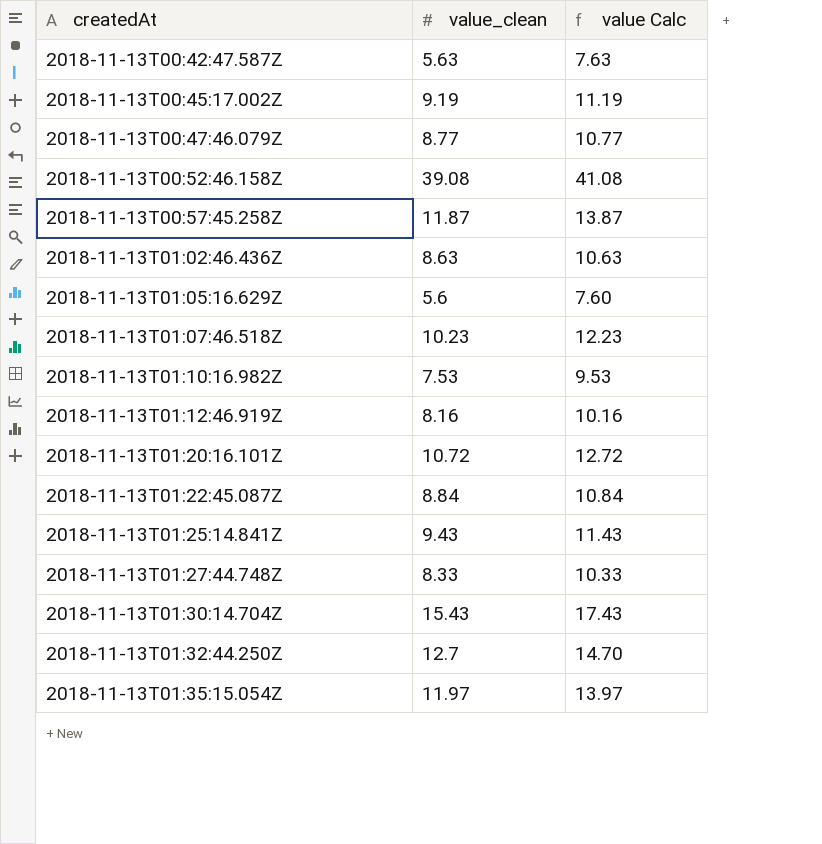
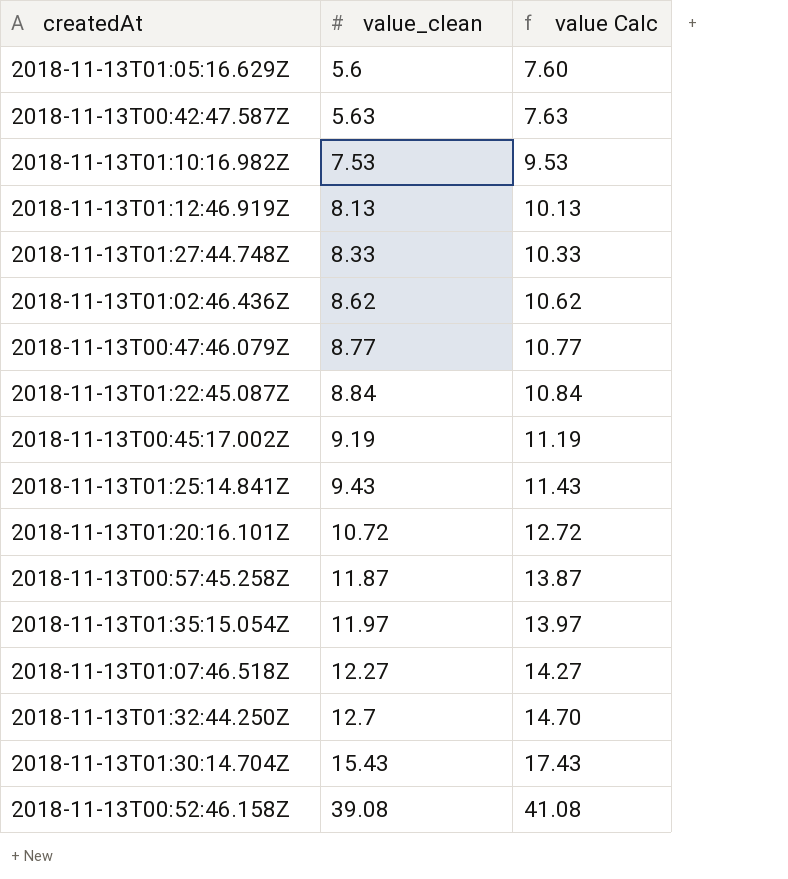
row order: createdAt ascending -> value_clean ascending
2018-11-13T01:12:46.919Z | value_clean: 8.16 -> 8.13
2018-11-13T01:12:46.919Z | value Calc: 10.16 -> 10.13
2018-11-13T01:02:46.436Z | value_clean: 8.63 -> 8.62
2018-11-13T01:02:46.436Z | value Calc: 10.63 -> 10.62
2018-11-13T01:07:46.518Z | value_clean: 10.23 -> 12.27
2018-11-13T01:07:46.518Z | value Calc: 12.23 -> 14.27

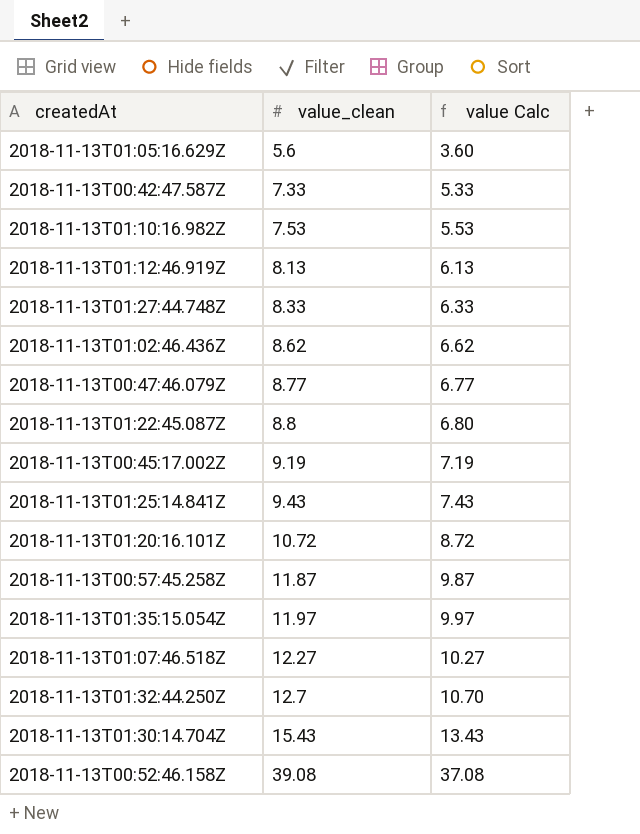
column value Calc | formula: [value_clean] + 2 -> [value_clean] - 2
2018-11-13T00:42:47.587Z | value_clean: 5.63 -> 7.33
2018-11-13T01:22:45.087Z | value_clean: 8.84 -> 8.8

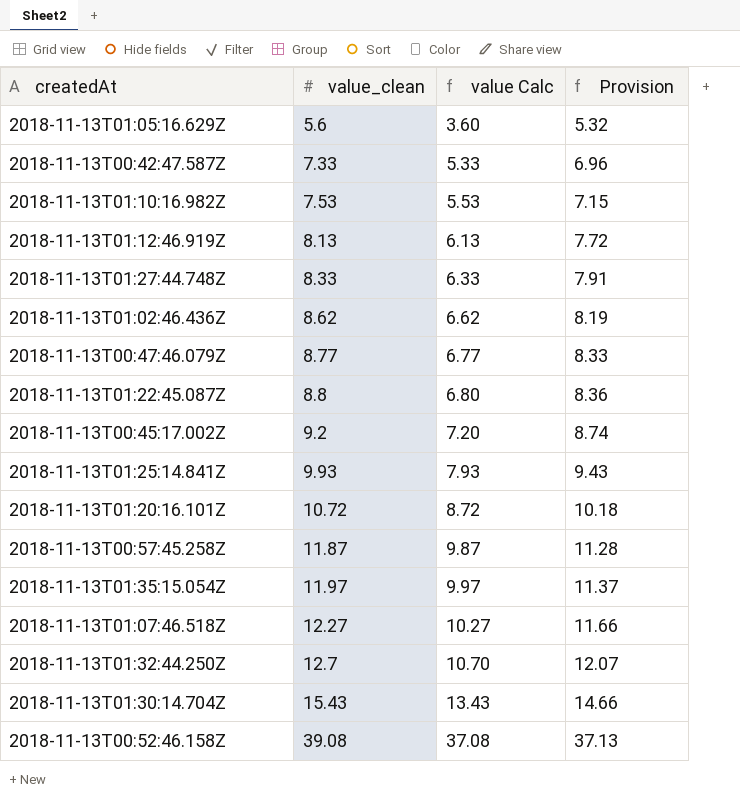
column Provision | formula: none -> [value_clean] * 0.95
2018-11-13T00:45:17.002Z | value_clean: 9.19 -> 9.2
2018-11-13T00:45:17.002Z | value Calc: 7.19 -> 7.20
2018-11-13T01:25:14.841Z | value_clean: 9.43 -> 9.93
2018-11-13T01:25:14.841Z | value Calc: 7.43 -> 7.93

